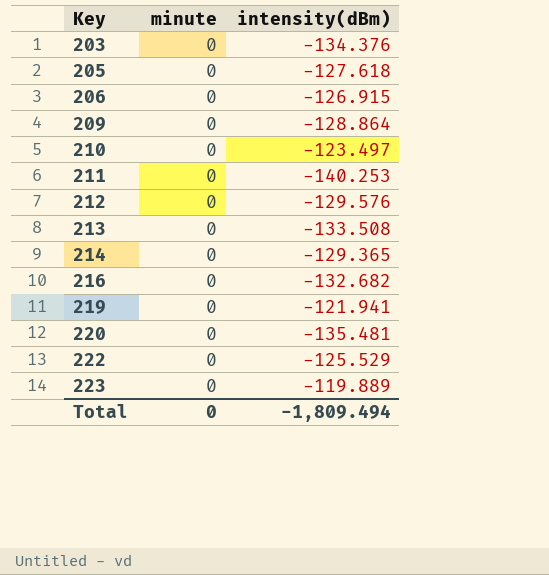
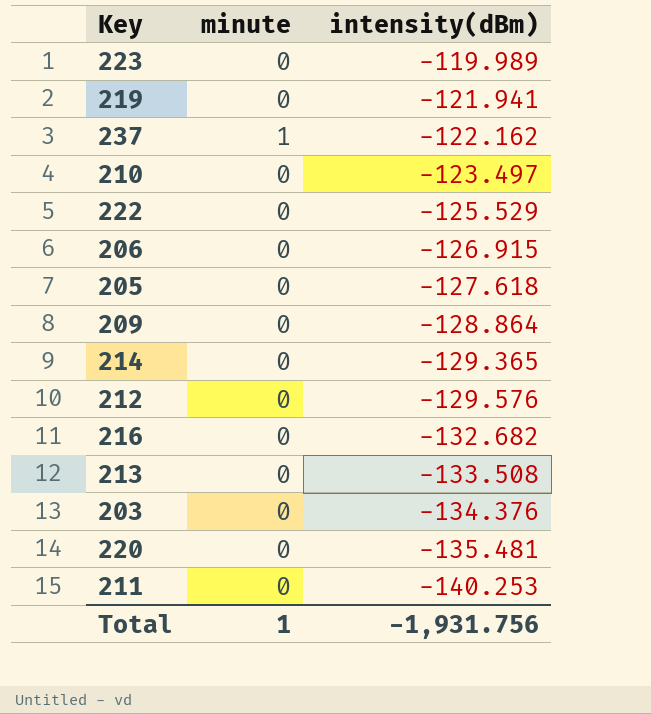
row order: Key ascending -> intensity(dBm) descending
223 | intensity(dBm): -119.889 -> -119.989
row 237: none -> 1 | -122.162
Total | minute: 0 -> 1
Total | intensity(dBm): -1,809.494 -> -1,931.756

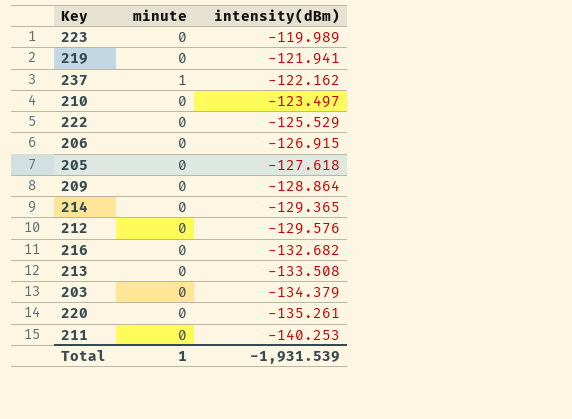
203 | intensity(dBm): -134.376 -> -134.379
220 | intensity(dBm): -135.481 -> -135.261
Total | intensity(dBm): -1,931.756 -> -1,931.539

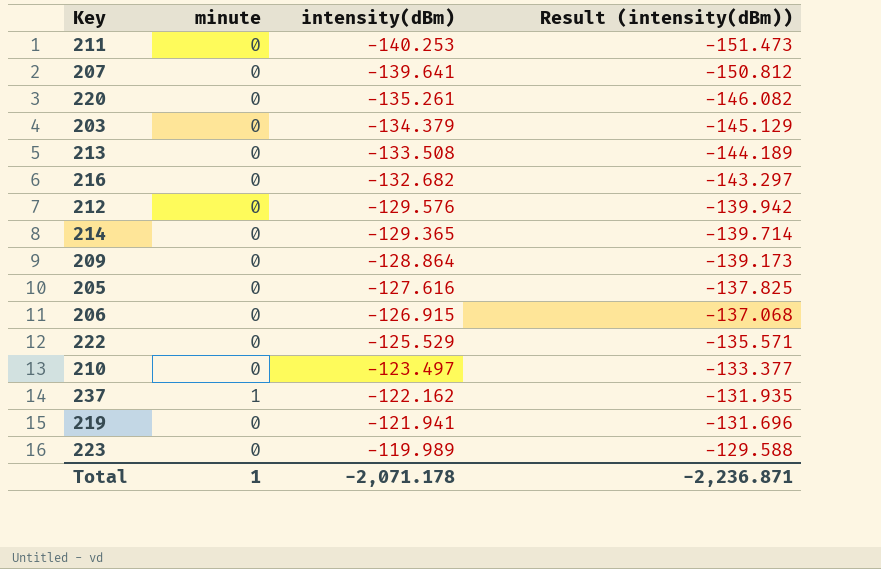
row order: intensity(dBm) descending -> intensity(dBm) ascending
column Result (intensity(dBm)) | formula: none -> [intensity(dBm)] * 1.08
row 207: none -> 0 | -139.641 | -150.812
205 | intensity(dBm): -127.618 -> -127.616
Total | intensity(dBm): -1,931.539 -> -2,071.178

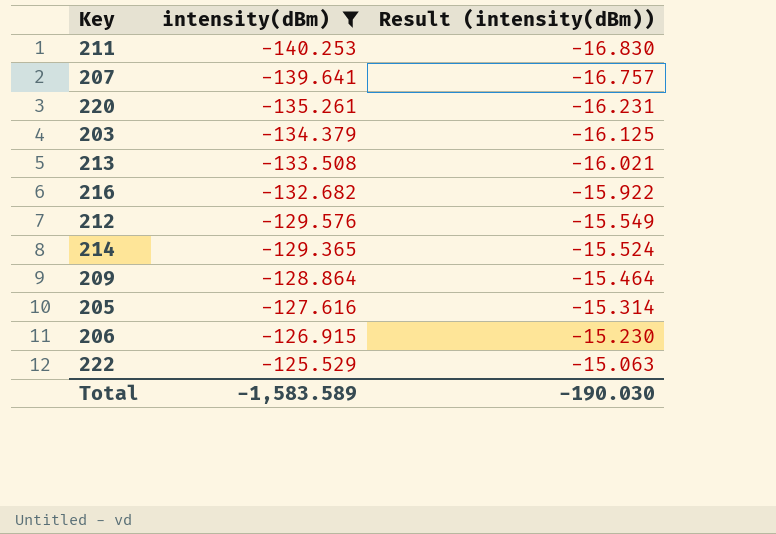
filter: none -> intensity(dBm) <= -125.529
column minute | position: 2 -> none
column Result (intensity(dBm)) | formula: [intensity(dBm)] * 1.08 -> [intensity(dBm)] * 0.12
Total | intensity(dBm): -2,071.178 -> -1,583.589
Total | Result (intensity(dBm)): -2,236.871 -> -190.030

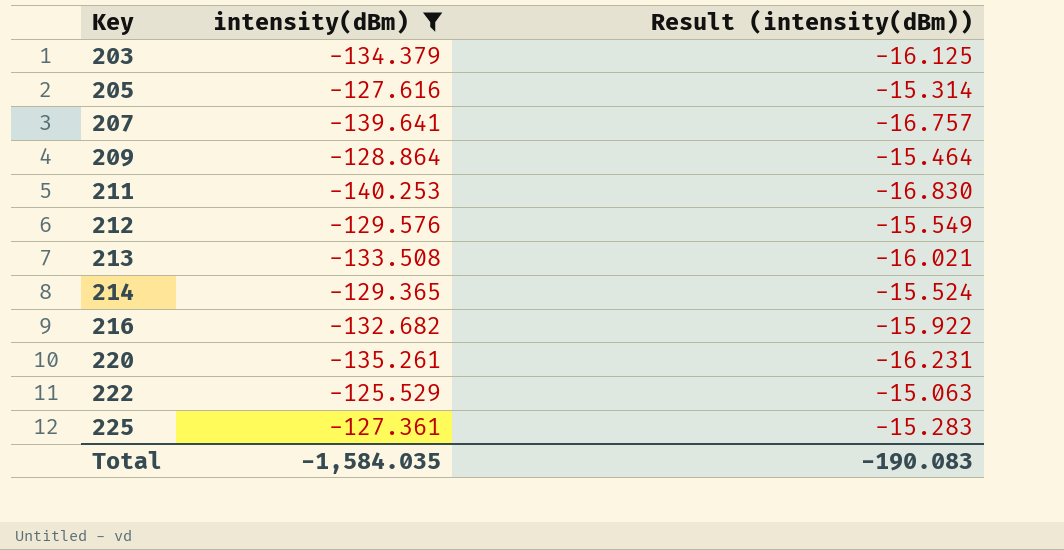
row order: intensity(dBm) ascending -> Key ascending
row 206: -126.915 | -15.230 -> none
row 225: none -> -127.361 | -15.283
Total | intensity(dBm): -1,583.589 -> -1,584.035
Total | Result (intensity(dBm)): -190.030 -> -190.083

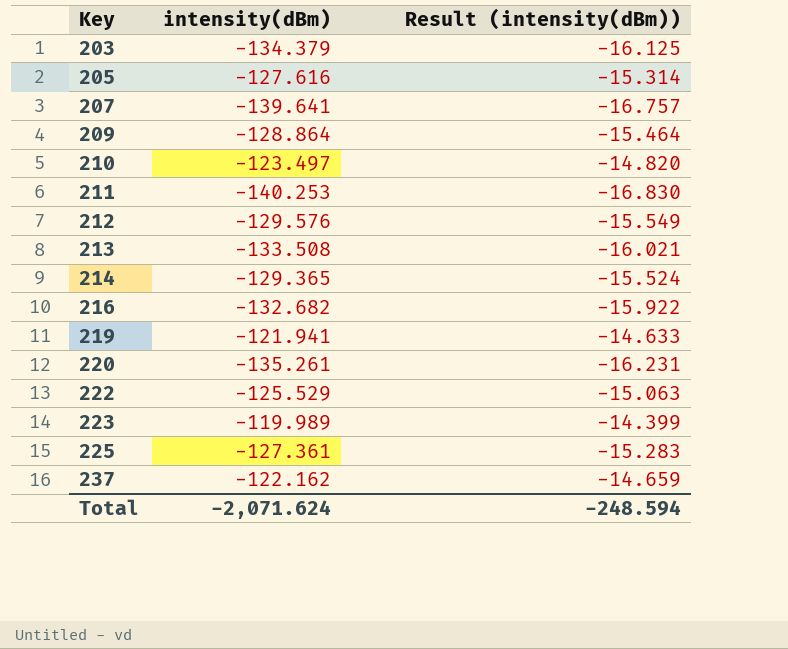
filter: intensity(dBm) <= -125.529 -> none
Total | intensity(dBm): -1,584.035 -> -2,071.624
Total | Result (intensity(dBm)): -190.083 -> -248.594

